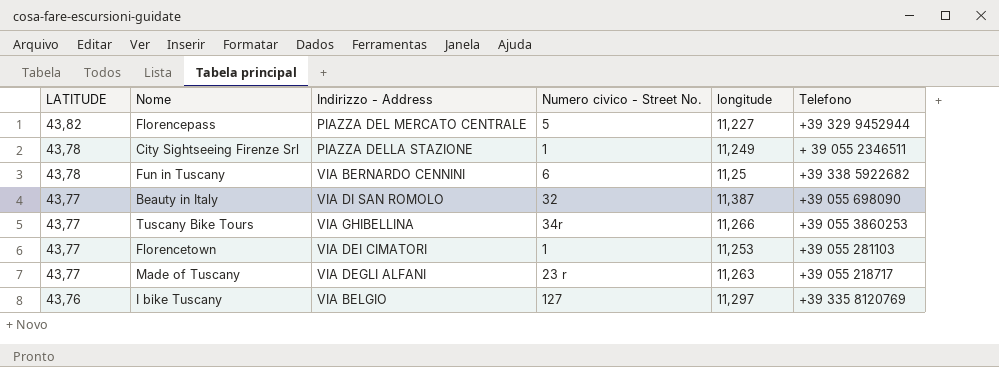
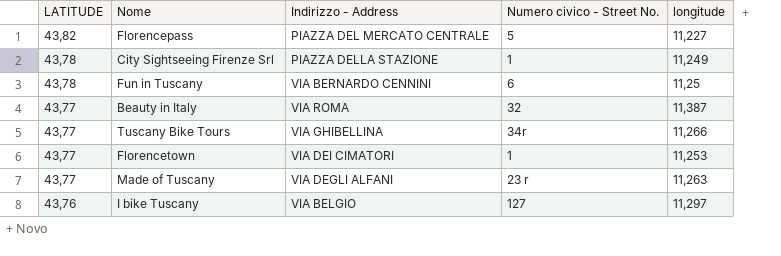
column Telefono | position: 6 -> none
Beauty in Italy | Indirizzo - Address: VIA DI SAN ROMOLO -> VIA ROMA

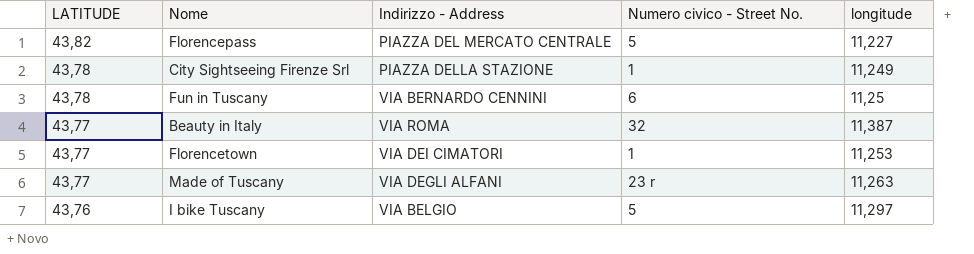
row Tuscany Bike Tours: 43,77 | VIA GHIBELLINA | 34r | 11,266 -> none
I bike Tuscany | Numero civico - Street No.: 127 -> 5

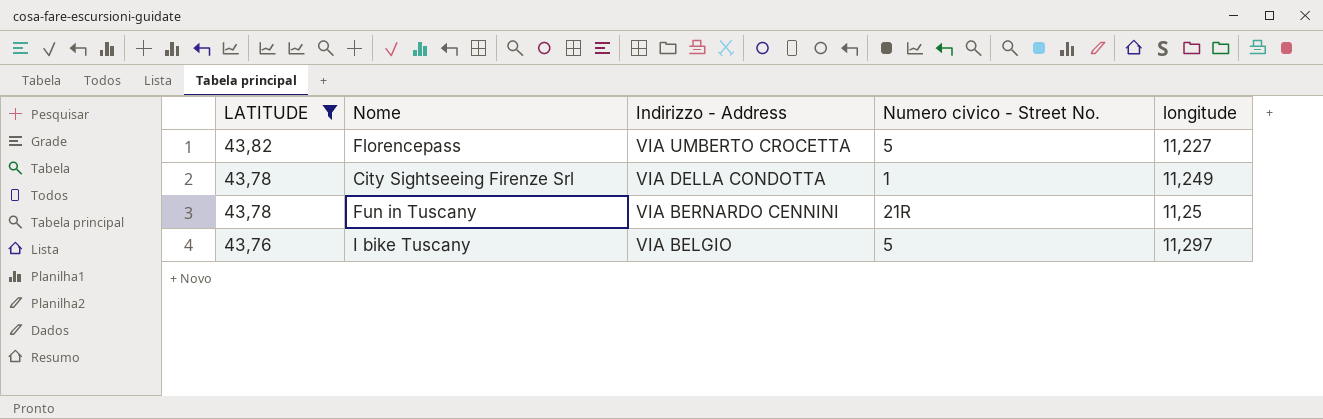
filter: none -> LATITUDE != 43,77
Florencepass | Indirizzo - Address: PIAZZA DEL MERCATO CENTRALE -> VIA UMBERTO CROCETTA
City Sightseeing Firenze Srl | Indirizzo - Address: PIAZZA DELLA STAZIONE -> VIA DELLA CONDOTTA
Fun in Tuscany | Numero civico - Street No.: 6 -> 21R

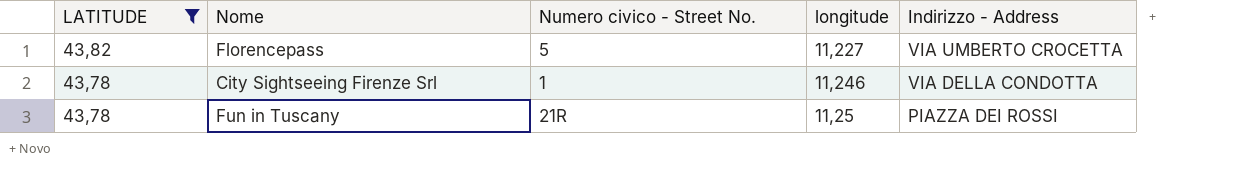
column Indirizzo - Address | position: 3 -> 5
row I bike Tuscany: 43,76 | VIA BELGIO | 5 | 11,297 -> none
City Sightseeing Firenze Srl | longitude: 11,249 -> 11,246
Fun in Tuscany | Indirizzo - Address: VIA BERNARDO CENNINI -> PIAZZA DEI ROSSI

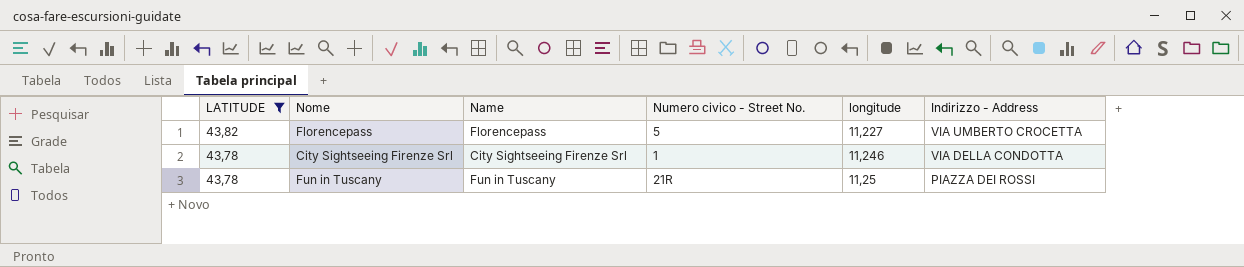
column Name | position: none -> 3

